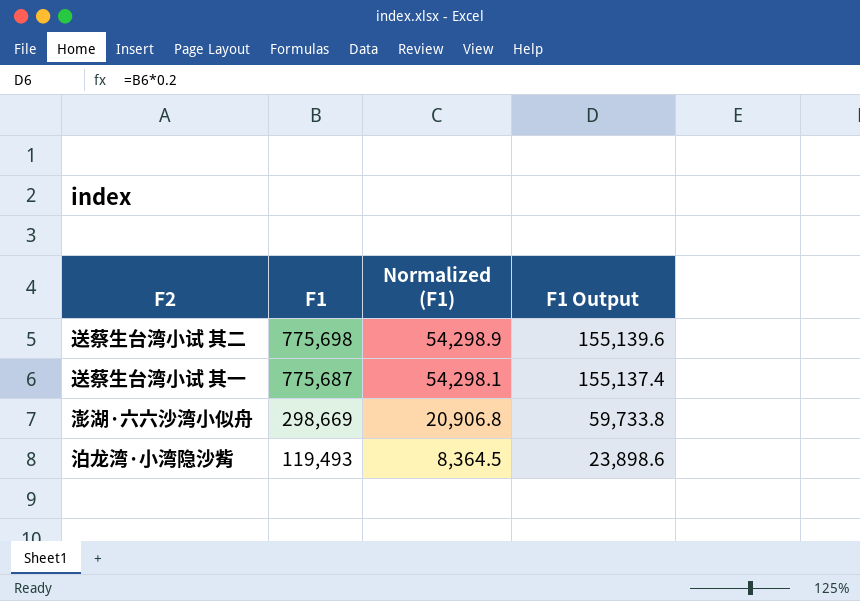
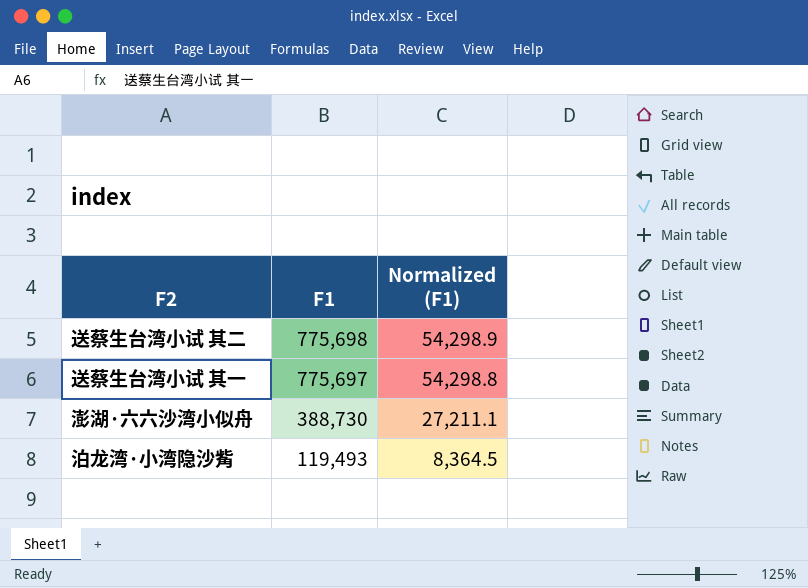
column F1 Output | formula: [F1] * 0.2 -> none
送蔡生台湾小试 其一 | F1: 775,687 -> 775,697
送蔡生台湾小试 其一 | Normalized (F1): 54,298.1 -> 54,298.8
澎湖·六六沙湾小似舟 | F1: 298,669 -> 388,730
澎湖·六六沙湾小似舟 | Normalized (F1): 20,906.8 -> 27,211.1

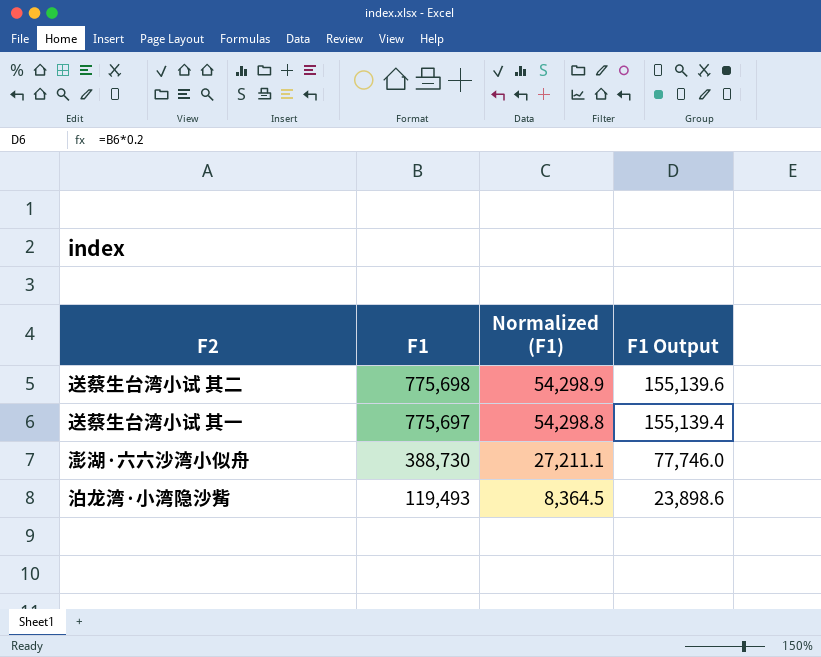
column F1 Output | formula: none -> [F1] * 0.2

